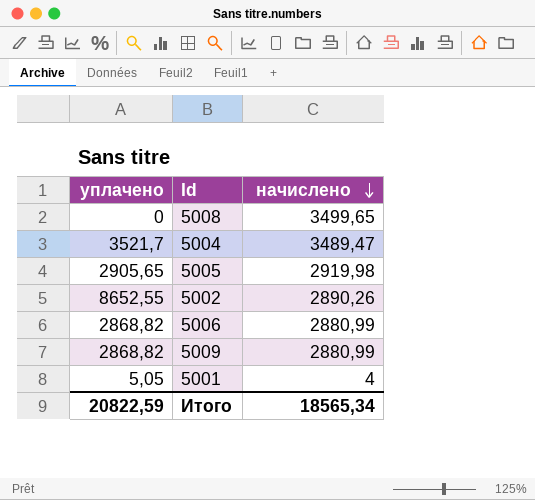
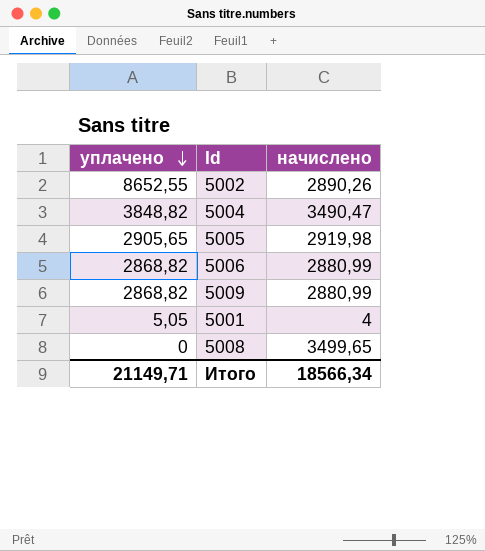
row order: начислено descending -> уплачено descending
5004 | уплачено: 3521,7 -> 3848,82
5004 | начислено: 3489,47 -> 3490,47
Итого | уплачено: 20822,59 -> 21149,71
Итого | начислено: 18565,34 -> 18566,34

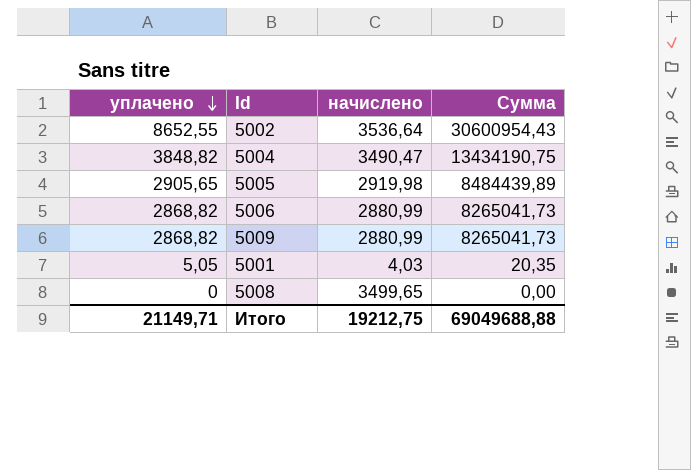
column Сумма | formula: none -> [уплачено] * [начислено]
5002 | начислено: 2890,26 -> 3536,64
5001 | начислено: 4 -> 4,03
Итого | начислено: 18566,34 -> 19212,75

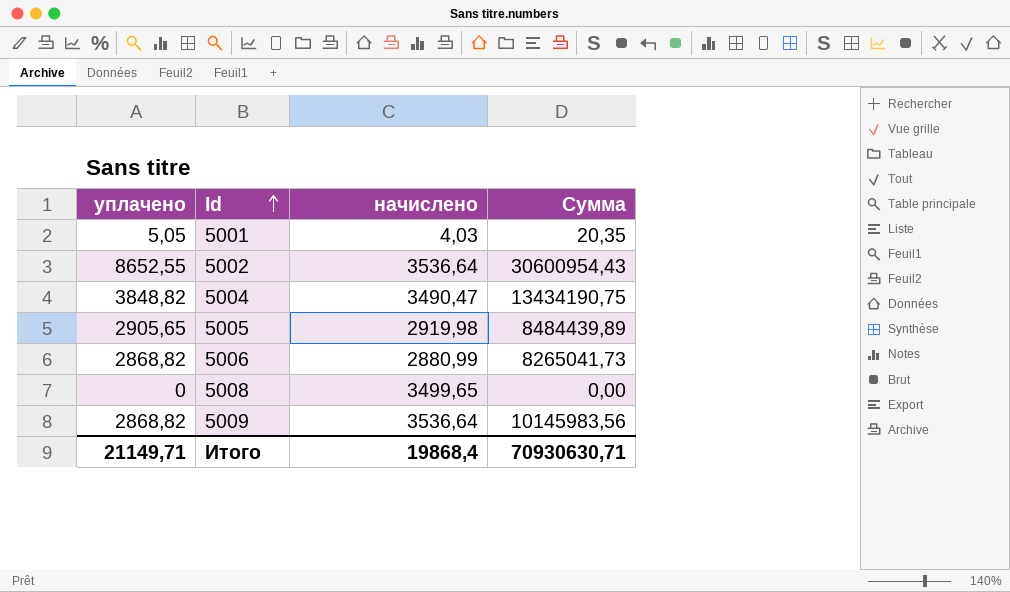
row order: уплачено descending -> Id ascending
5009 | начислено: 2880,99 -> 3536,64
5009 | Сумма: 8265041,73 -> 10145983,56
Итого | начислено: 19212,75 -> 19868,4
Итого | Сумма: 69049688,88 -> 70930630,71

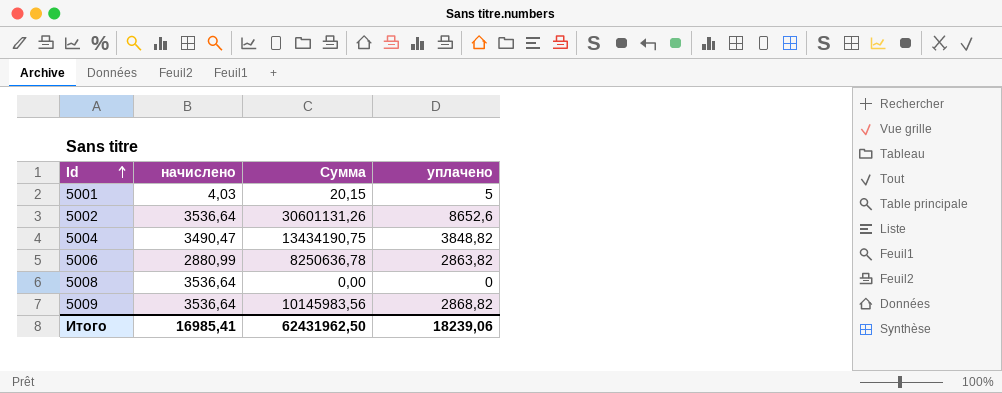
column уплачено | position: 1 -> 4
row 5005: 2905,65 | 2919,98 | 8484439,89 -> none
5001 | Сумма: 20,35 -> 20,15
5001 | уплачено: 5,05 -> 5
5002 | Сумма: 30600954,43 -> 30601131,26
5002 | уплачено: 8652,55 -> 8652,6
5006 | Сумма: 8265041,73 -> 8250636,78
5006 | уплачено: 2868,82 -> 2863,82
5008 | начислено: 3499,65 -> 3536,64
Итого | начислено: 19868,4 -> 16985,41
Итого | Сумма: 70930630,71 -> 62431962,50
Итого | уплачено: 21149,71 -> 18239,06

